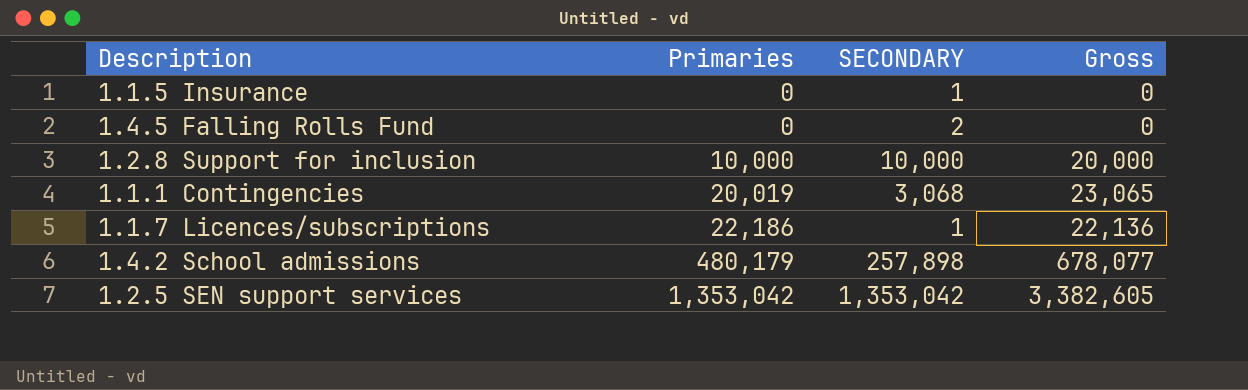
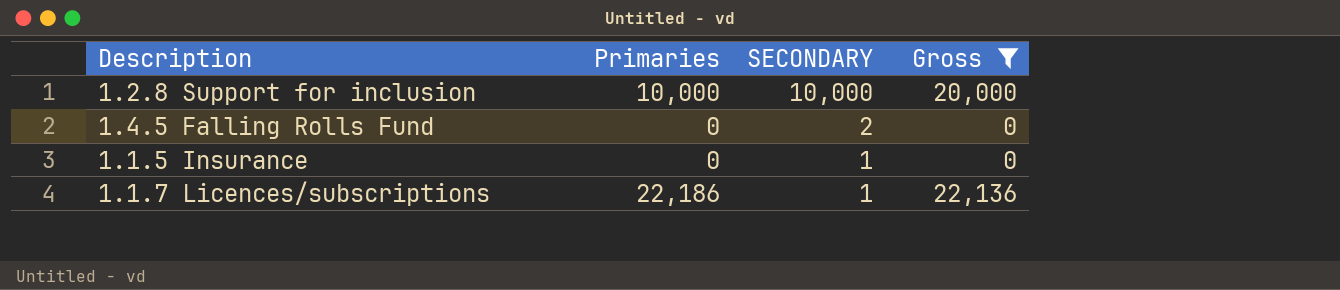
filter: none -> Gross <= 22,136
row order: Primaries ascending -> SECONDARY descending

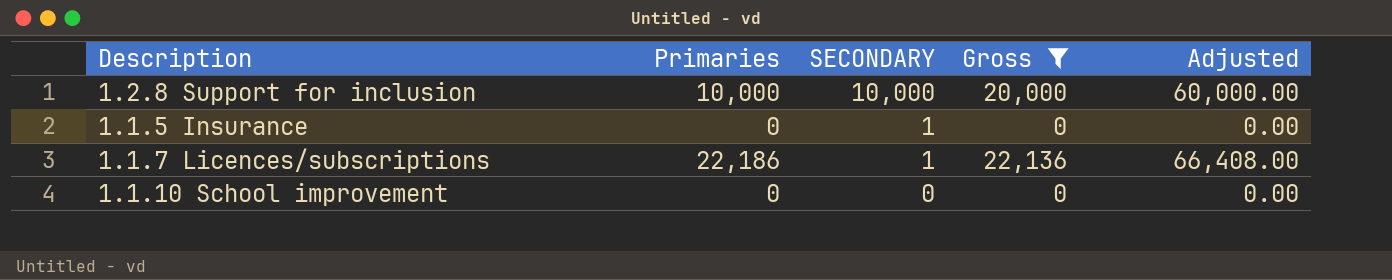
column Adjusted | formula: none -> [Gross] * 3
row 1.4.5 Falling Rolls Fund: 0 | 2 | 0 -> none
row 1.1.10 School improvement: none -> 0 | 0 | 0 | 0.00

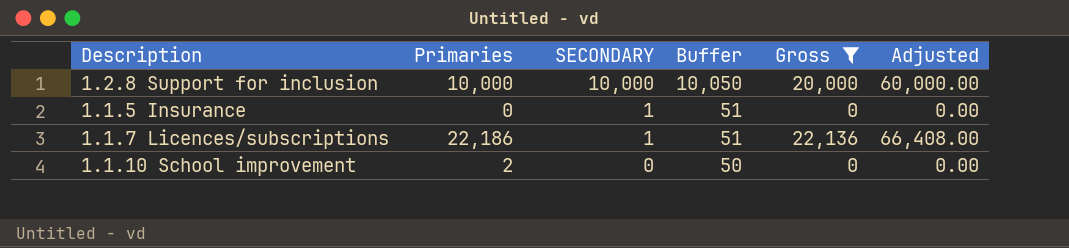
column Buffer | formula: none -> [SECONDARY] + 50
1.1.10 School improvement | Primaries: 0 -> 2

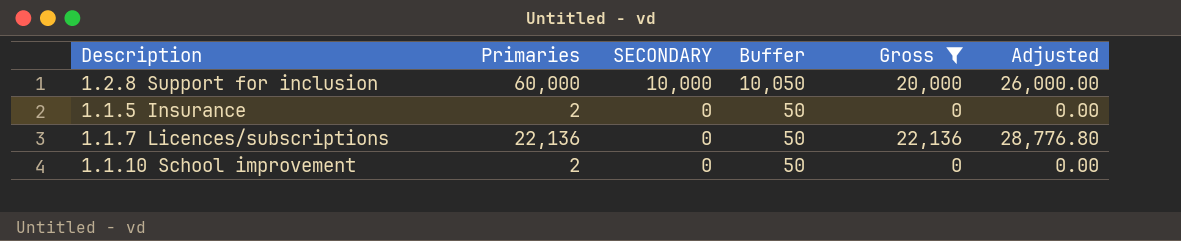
column Adjusted | formula: [Gross] * 3 -> [Gross] * 1.3
1.2.8 Support for inclusion | Primaries: 10,000 -> 60,000
1.1.5 Insurance | Primaries: 0 -> 2
1.1.5 Insurance | SECONDARY: 1 -> 0
1.1.5 Insurance | Buffer: 51 -> 50
1.1.7 Licences/subscriptions | Primaries: 22,186 -> 22,136
1.1.7 Licences/subscriptions | SECONDARY: 1 -> 0
1.1.7 Licences/subscriptions | Buffer: 51 -> 50

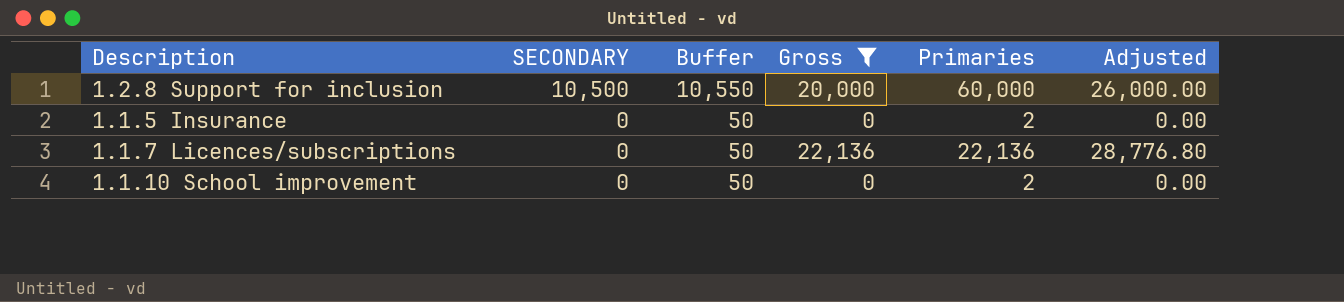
column Primaries | position: 2 -> 5
1.2.8 Support for inclusion | SECONDARY: 10,000 -> 10,500
1.2.8 Support for inclusion | Buffer: 10,050 -> 10,550

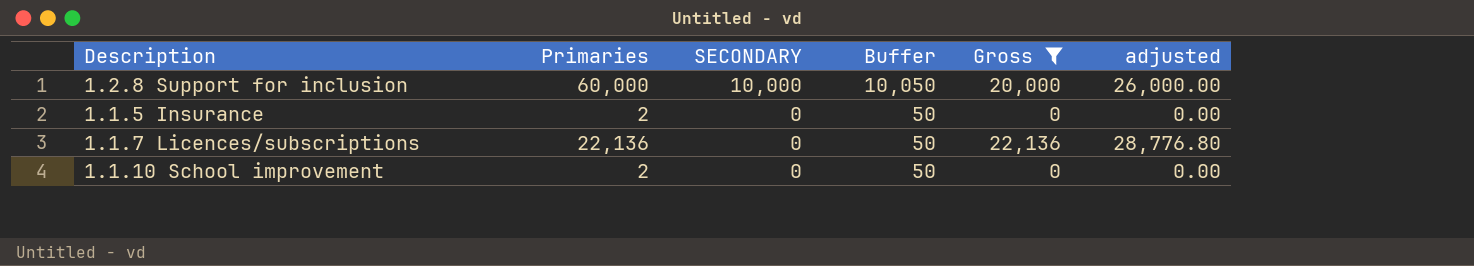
column Primaries | position: 5 -> 2
column name: Adjusted -> adjusted
1.2.8 Support for inclusion | SECONDARY: 10,500 -> 10,000
1.2.8 Support for inclusion | Buffer: 10,550 -> 10,050

